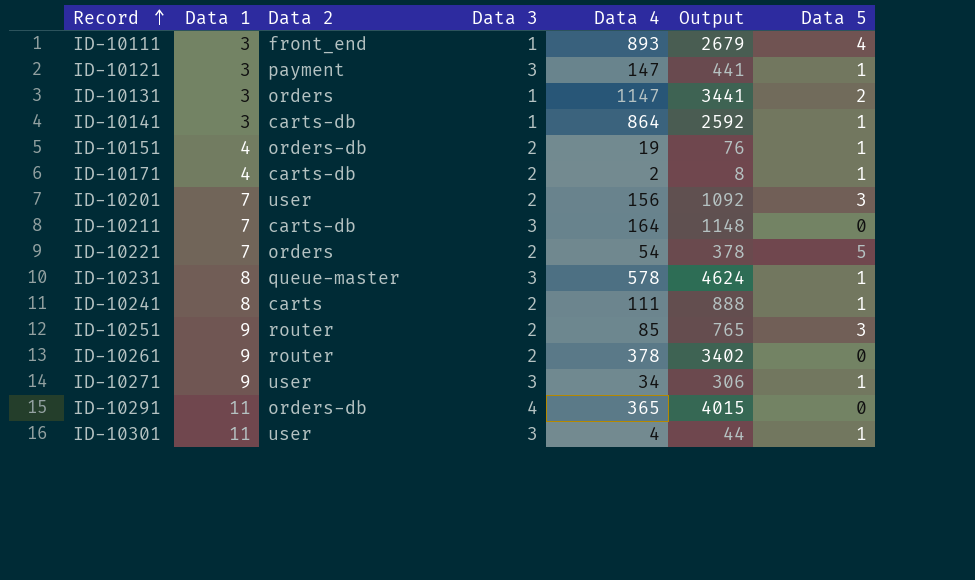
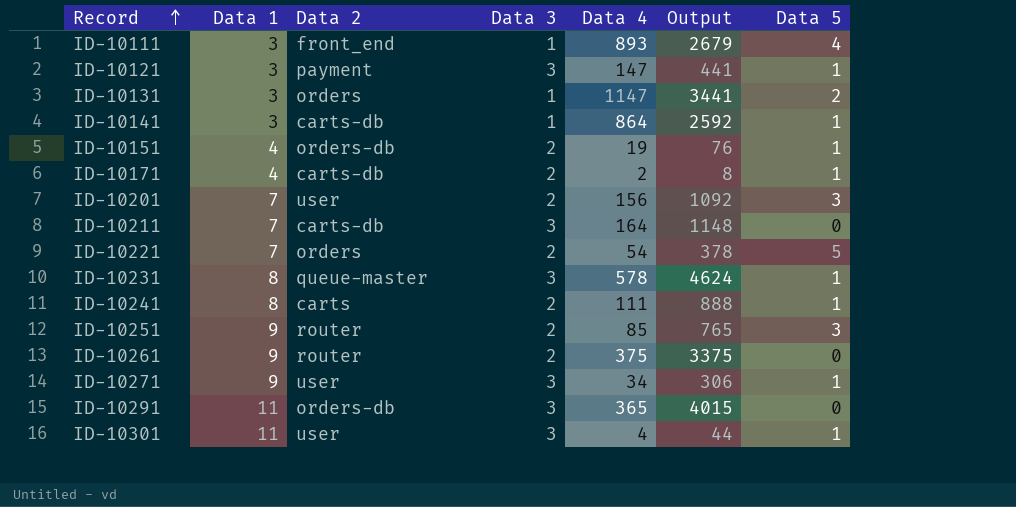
ID-10261 | Data 4: 378 -> 375
ID-10261 | Output: 3402 -> 3375
ID-10291 | Data 3: 4 -> 3

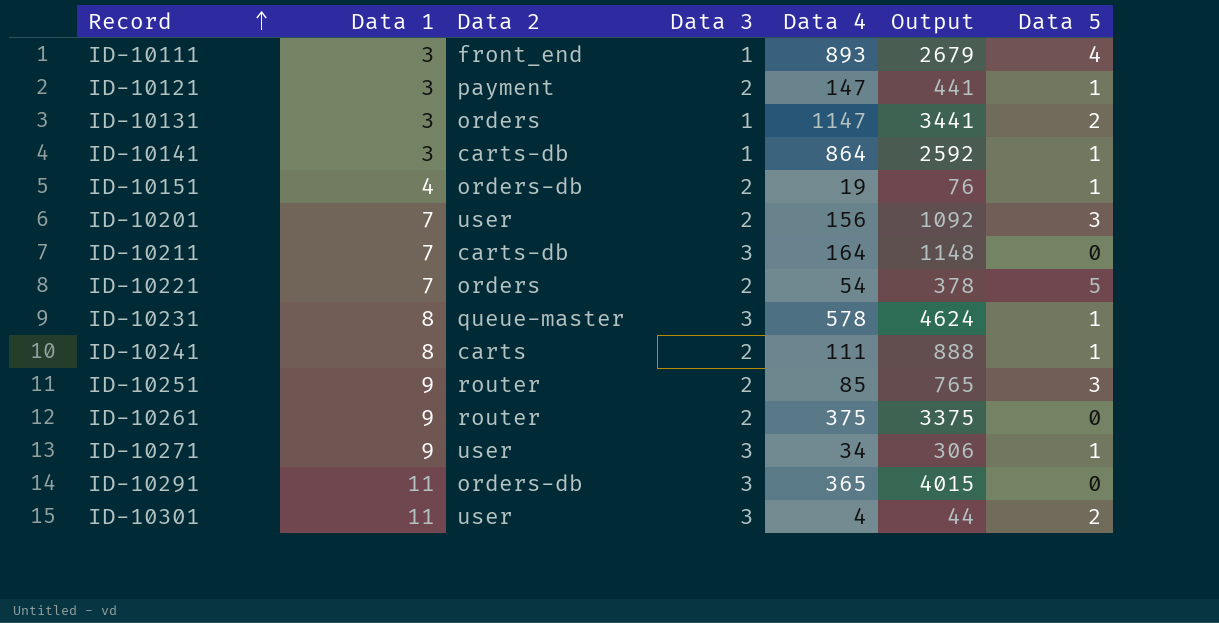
row ID-10171: 4 | carts-db | 2 | 2 | 8 | 1 -> none
ID-10121 | Data 3: 3 -> 2
ID-10301 | Data 5: 1 -> 2

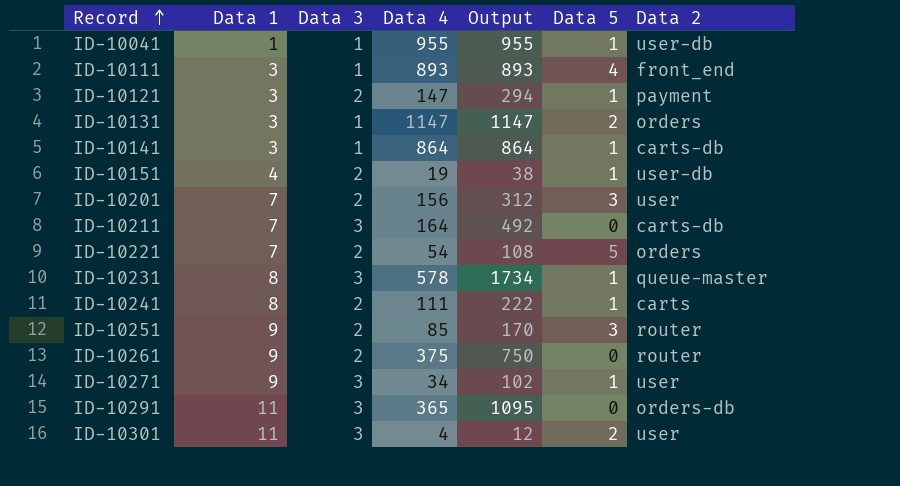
column Output | formula: [Data 1] * [Data 4] -> [Data 3] * [Data 4]
column Data 2 | position: 3 -> 7
row ID-10041: none -> 1 | 1 | 955 | 955 | 1 | user-db
ID-10151 | Data 2: orders-db -> user-db

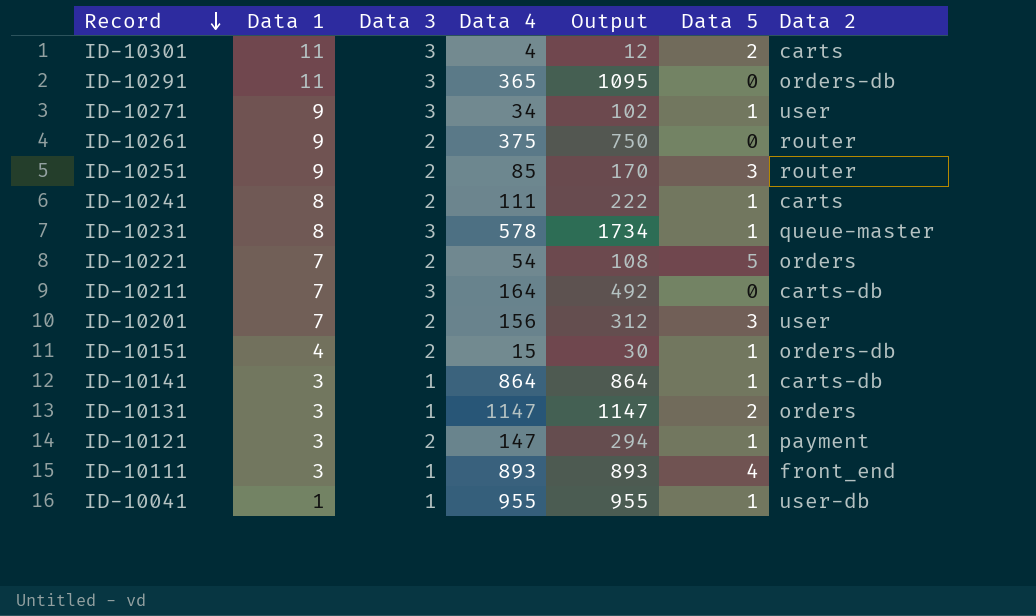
row order: Record ascending -> Record descending
ID-10301 | Data 2: user -> carts
ID-10151 | Data 4: 19 -> 15
ID-10151 | Output: 38 -> 30
ID-10151 | Data 2: user-db -> orders-db

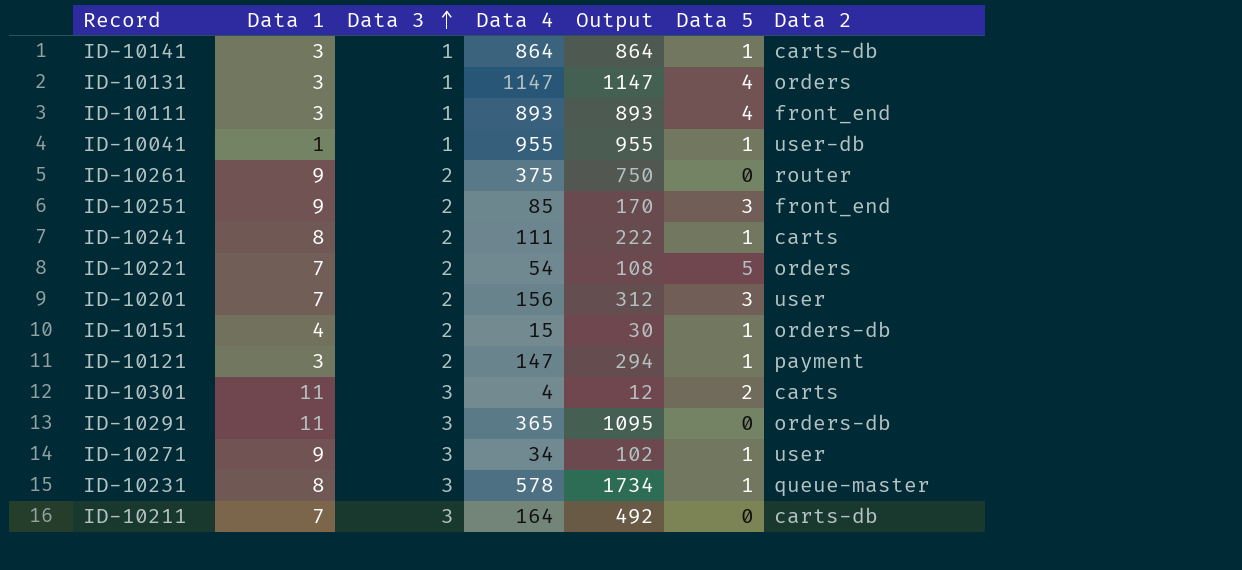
row order: Record descending -> Data 3 ascending
ID-10131 | Data 5: 2 -> 4
ID-10251 | Data 2: router -> front_end

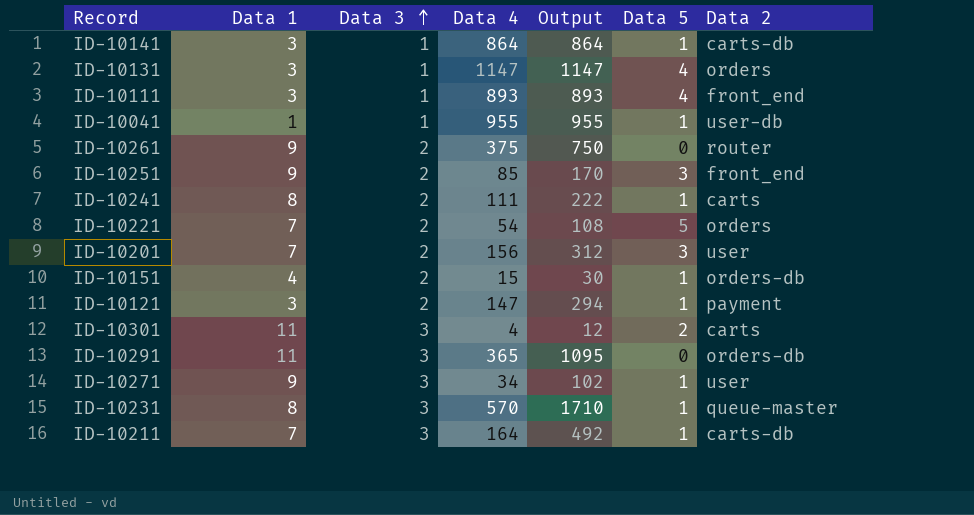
ID-10231 | Data 4: 578 -> 570
ID-10231 | Output: 1734 -> 1710
ID-10211 | Data 5: 0 -> 1

